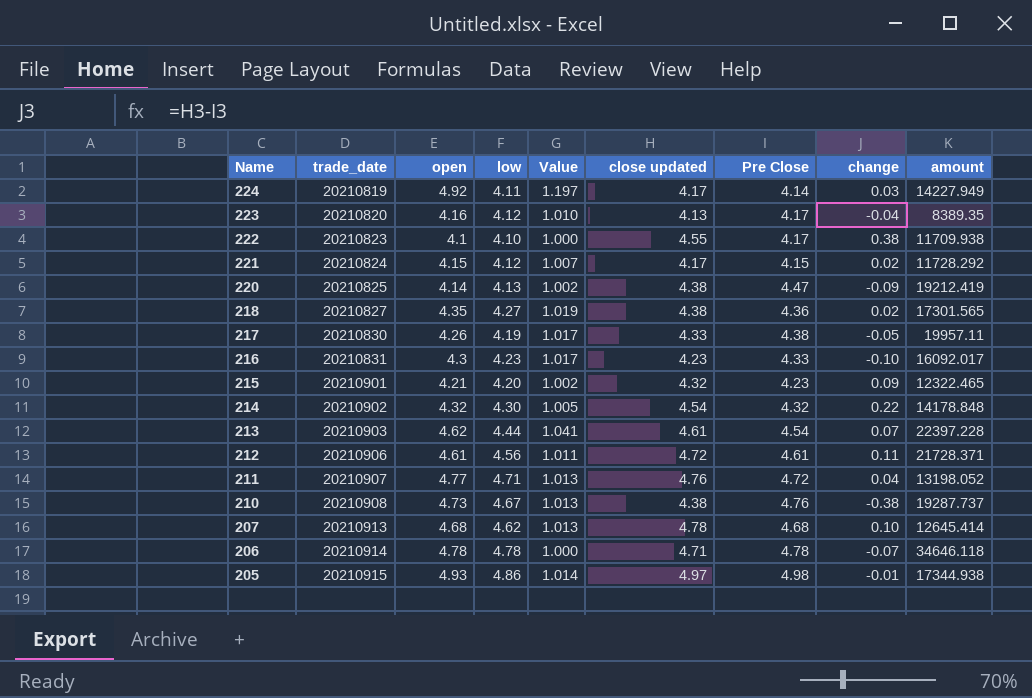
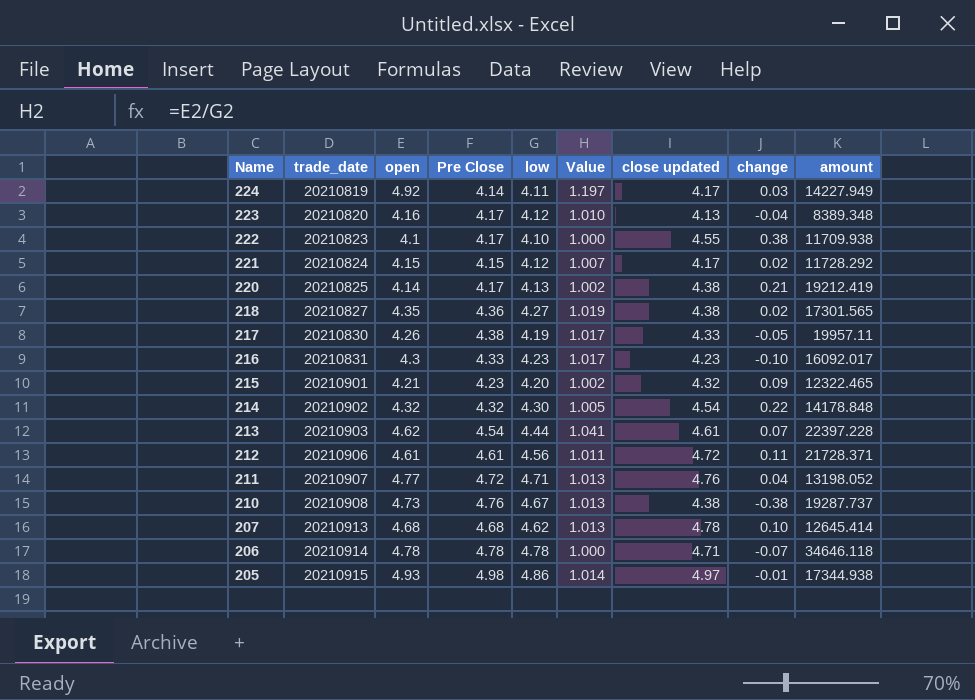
column Pre Close | position: 7 -> 4
223 | amount: 8389.35 -> 8389.348
220 | Pre Close: 4.47 -> 4.17
220 | change: -0.09 -> 0.21

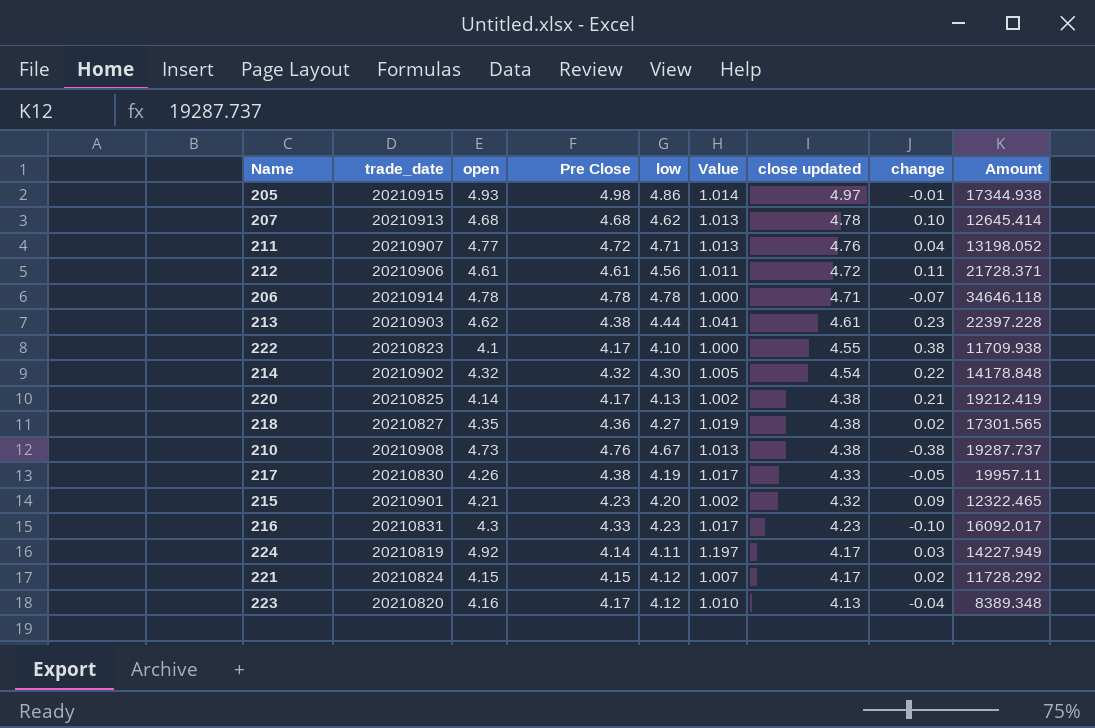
row order: Name descending -> close updated descending
column name: amount -> Amount
213 | Pre Close: 4.54 -> 4.38
213 | change: 0.07 -> 0.23

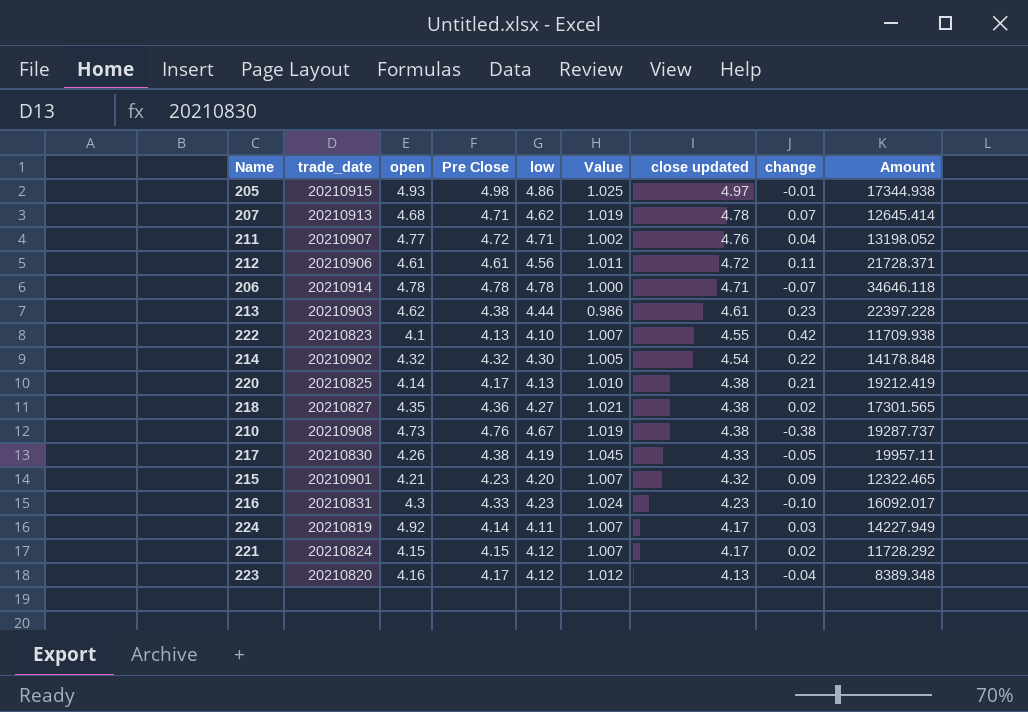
column Value | formula: [open] / [low] -> [Pre Close] / [low]
207 | Pre Close: 4.68 -> 4.71
207 | change: 0.10 -> 0.07
222 | Pre Close: 4.17 -> 4.13
222 | change: 0.38 -> 0.42

